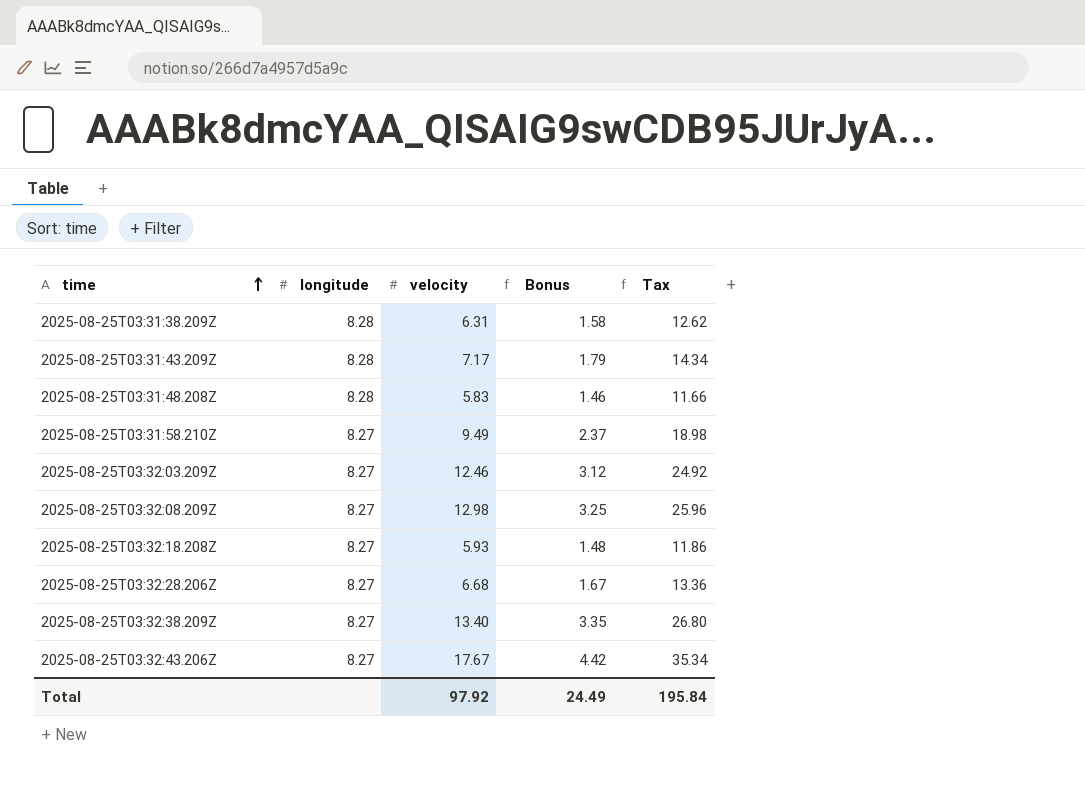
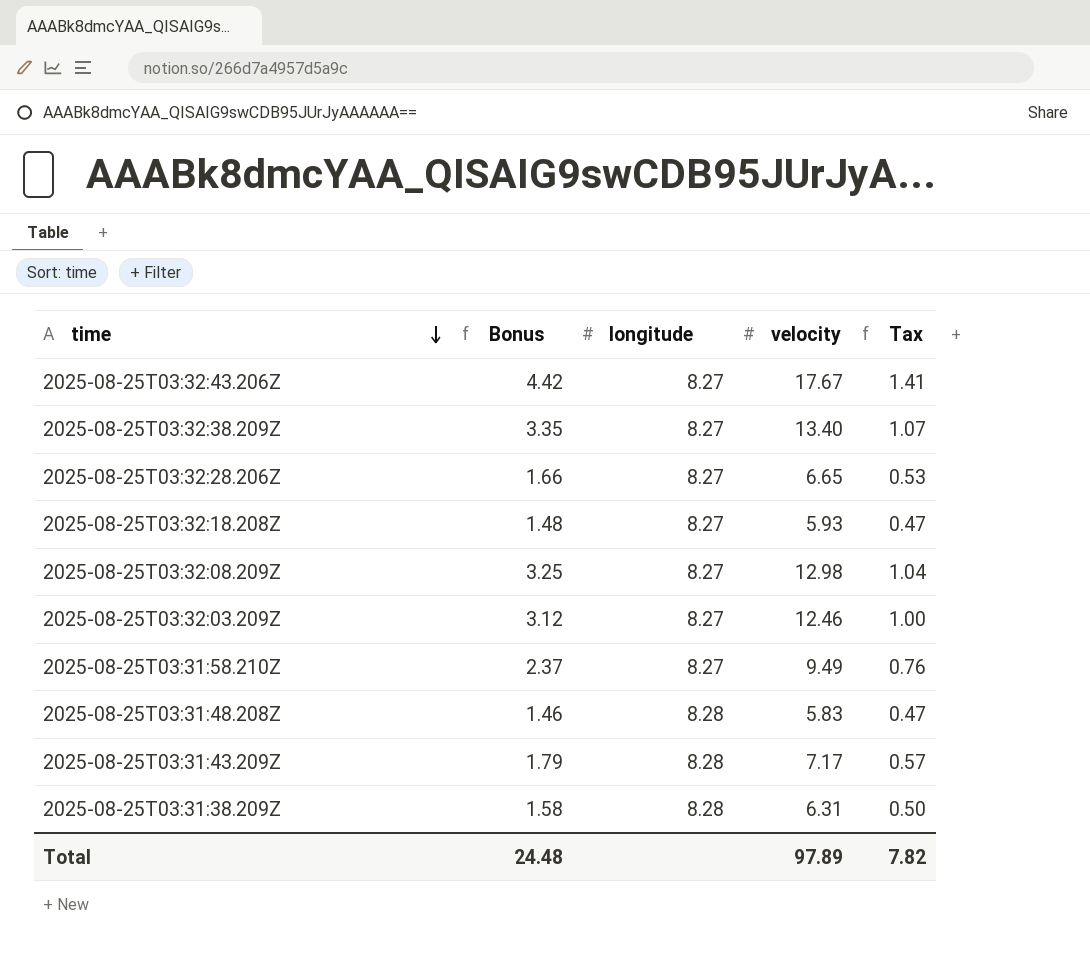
row order: time ascending -> time descending
column Bonus | position: 4 -> 2
column Tax | formula: [velocity] * 2 -> [velocity] * 0.08
2025-08-25T03:32:28.206Z | Bonus: 1.67 -> 1.66
2025-08-25T03:32:28.206Z | velocity: 6.68 -> 6.65
Total | Bonus: 24.49 -> 24.48
Total | velocity: 97.92 -> 97.89
Total | Tax: 195.84 -> 7.82

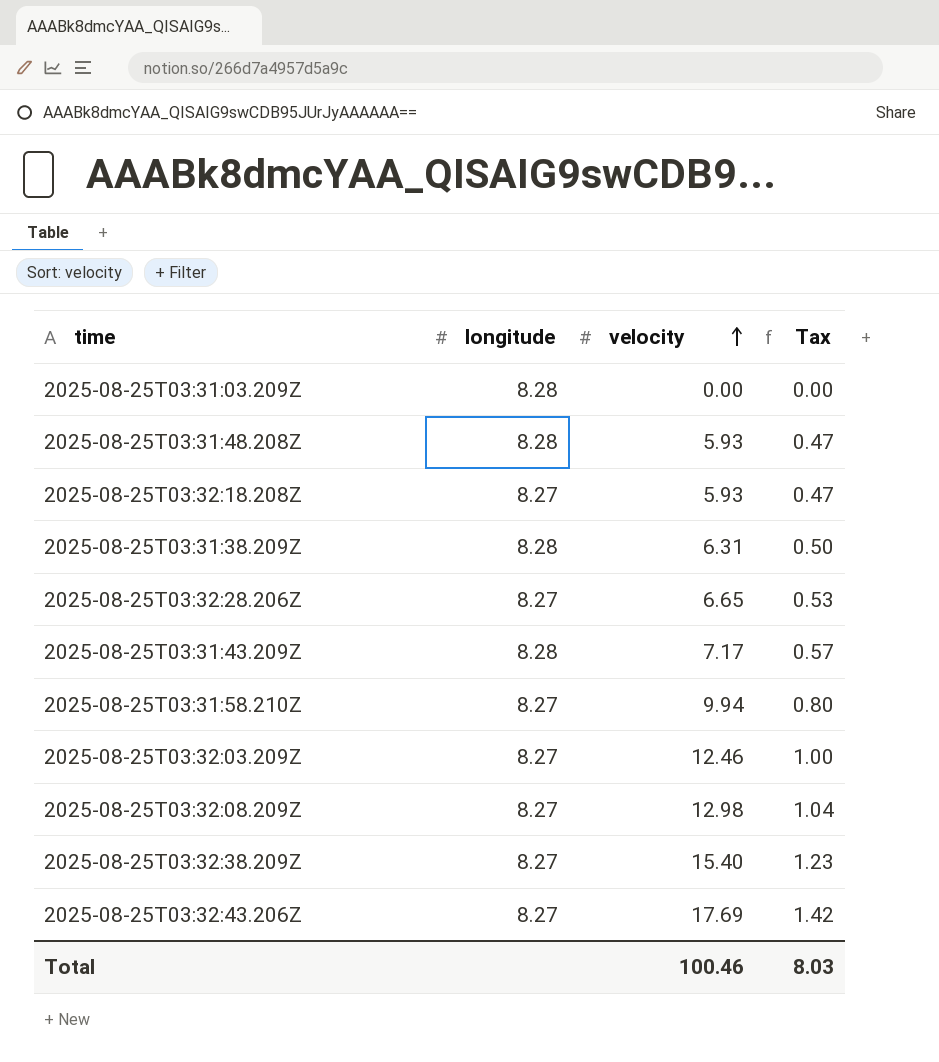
row order: time descending -> velocity ascending
column Bonus | formula: [velocity] * 0.25 -> none
row 2025-08-25T03:31:03.209Z: none -> 8.28 | 0.00 | 0.00
2025-08-25T03:31:48.208Z | velocity: 5.83 -> 5.93
2025-08-25T03:31:58.210Z | velocity: 9.49 -> 9.94
2025-08-25T03:31:58.210Z | Tax: 0.76 -> 0.80
2025-08-25T03:32:38.209Z | velocity: 13.40 -> 15.40
2025-08-25T03:32:38.209Z | Tax: 1.07 -> 1.23
2025-08-25T03:32:43.206Z | velocity: 17.67 -> 17.69
2025-08-25T03:32:43.206Z | Tax: 1.41 -> 1.42
Total | velocity: 97.89 -> 100.46
Total | Tax: 7.82 -> 8.03

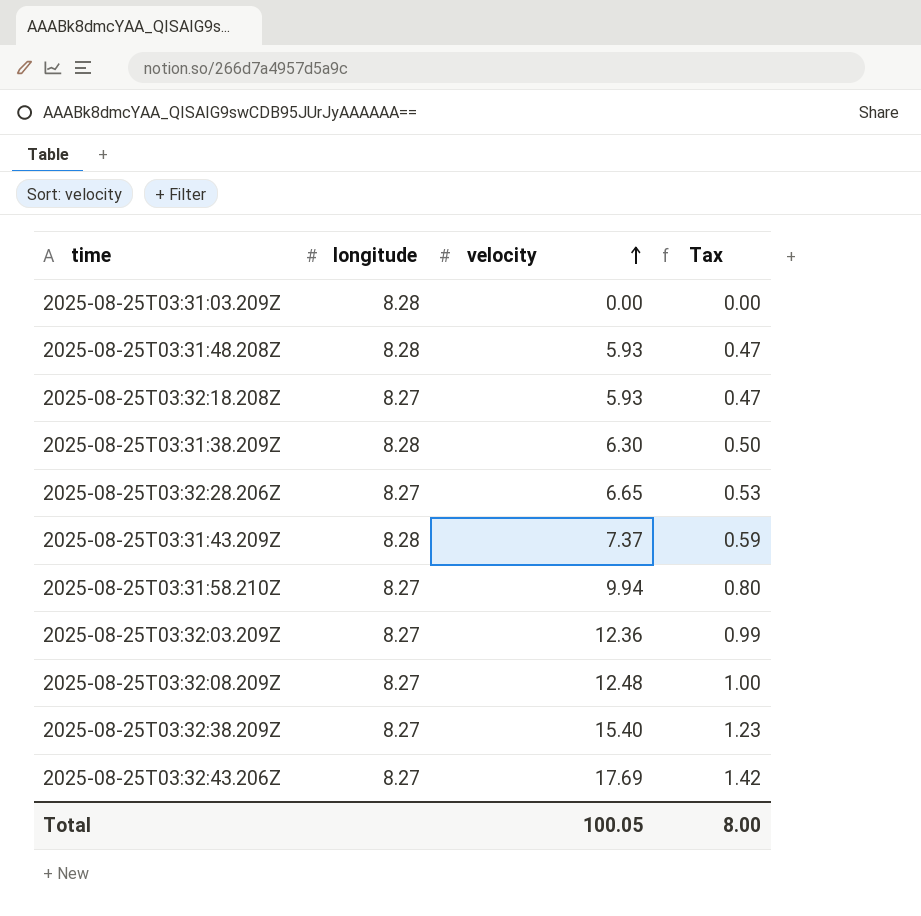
2025-08-25T03:31:38.209Z | velocity: 6.31 -> 6.30
2025-08-25T03:31:43.209Z | velocity: 7.17 -> 7.37
2025-08-25T03:31:43.209Z | Tax: 0.57 -> 0.59
2025-08-25T03:32:03.209Z | velocity: 12.46 -> 12.36
2025-08-25T03:32:03.209Z | Tax: 1.00 -> 0.99
2025-08-25T03:32:08.209Z | velocity: 12.98 -> 12.48
2025-08-25T03:32:08.209Z | Tax: 1.04 -> 1.00
Total | velocity: 100.46 -> 100.05
Total | Tax: 8.03 -> 8.00

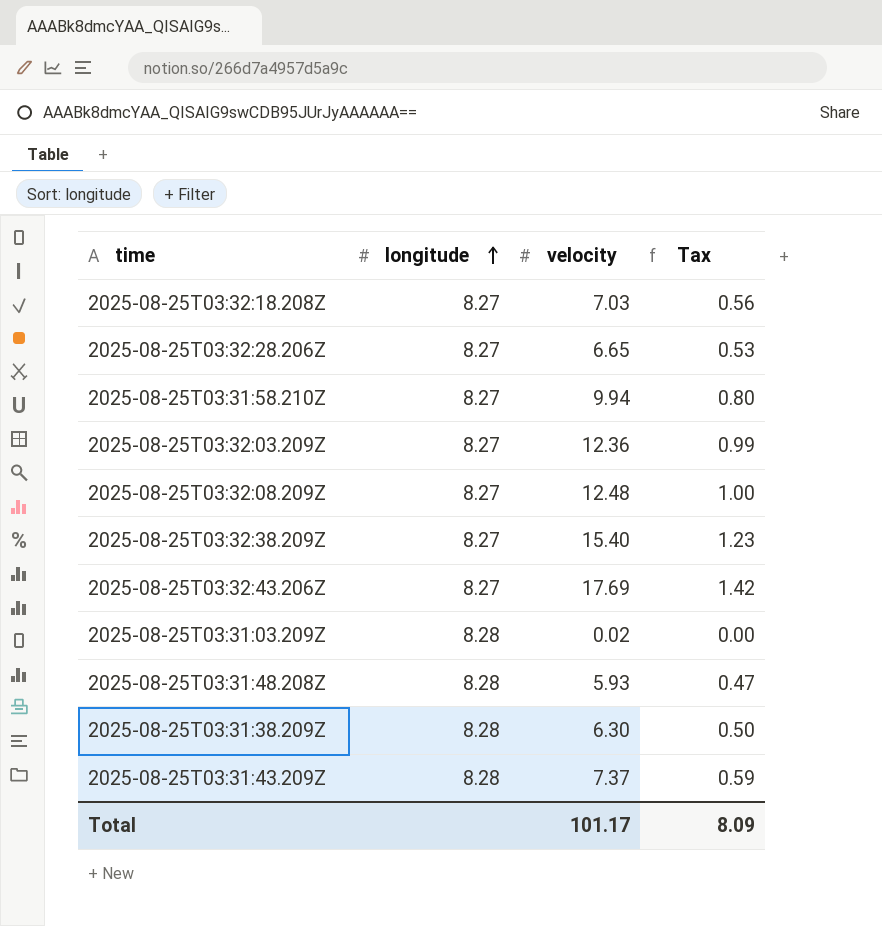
row order: velocity ascending -> longitude ascending
2025-08-25T03:32:18.208Z | velocity: 5.93 -> 7.03
2025-08-25T03:32:18.208Z | Tax: 0.47 -> 0.56
2025-08-25T03:31:03.209Z | velocity: 0.00 -> 0.02
Total | velocity: 100.05 -> 101.17
Total | Tax: 8.00 -> 8.09

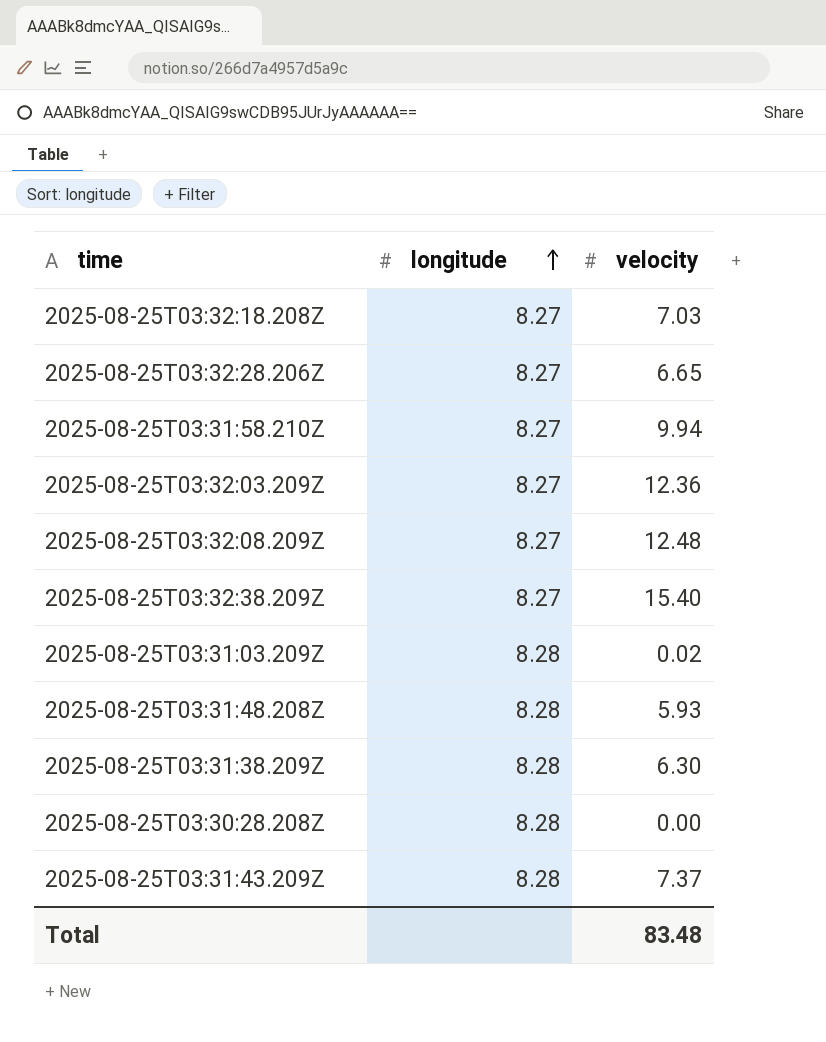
column Tax | formula: [velocity] * 0.08 -> none
row 2025-08-25T03:32:43.206Z: 8.27 | 17.69 | 1.42 -> none
row 2025-08-25T03:30:28.208Z: none -> 8.28 | 0.00
Total | velocity: 101.17 -> 83.48

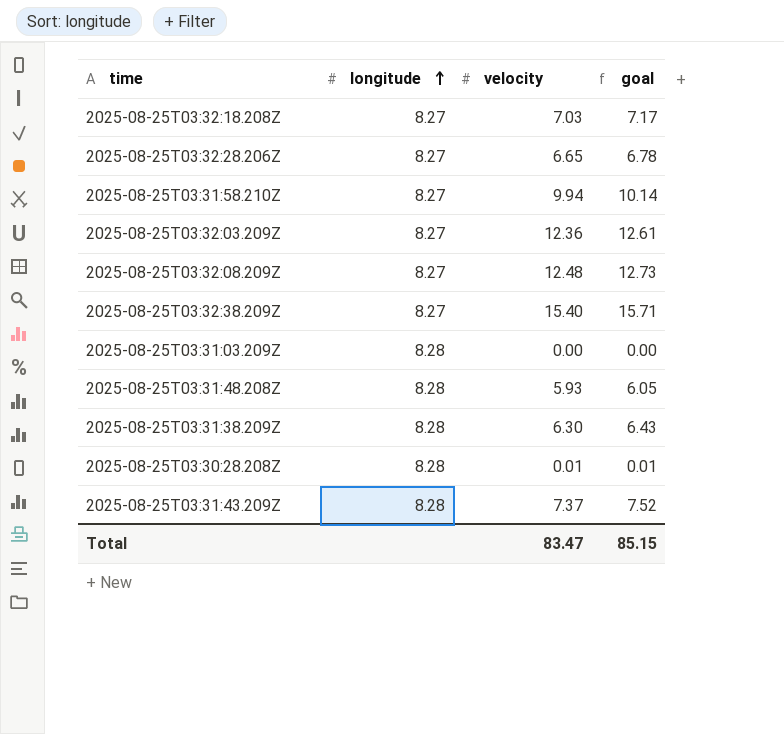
column goal | formula: none -> [velocity] * 1.02
2025-08-25T03:31:03.209Z | velocity: 0.02 -> 0.00
2025-08-25T03:30:28.208Z | velocity: 0.00 -> 0.01
Total | velocity: 83.48 -> 83.47

